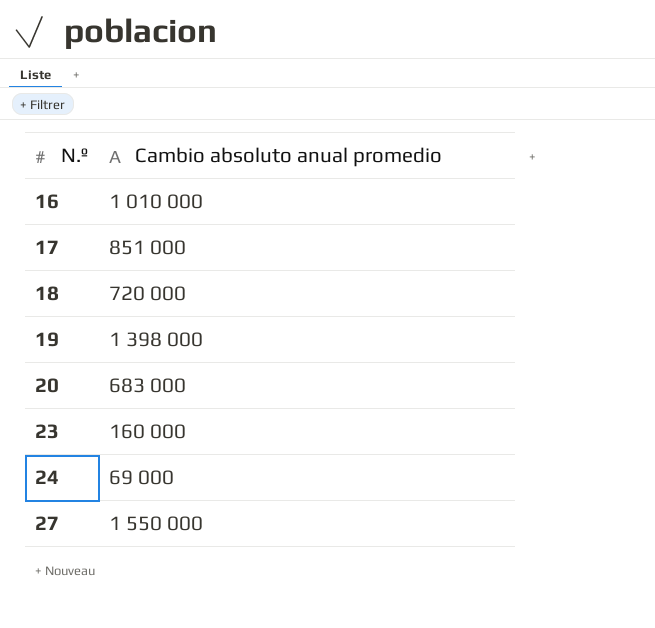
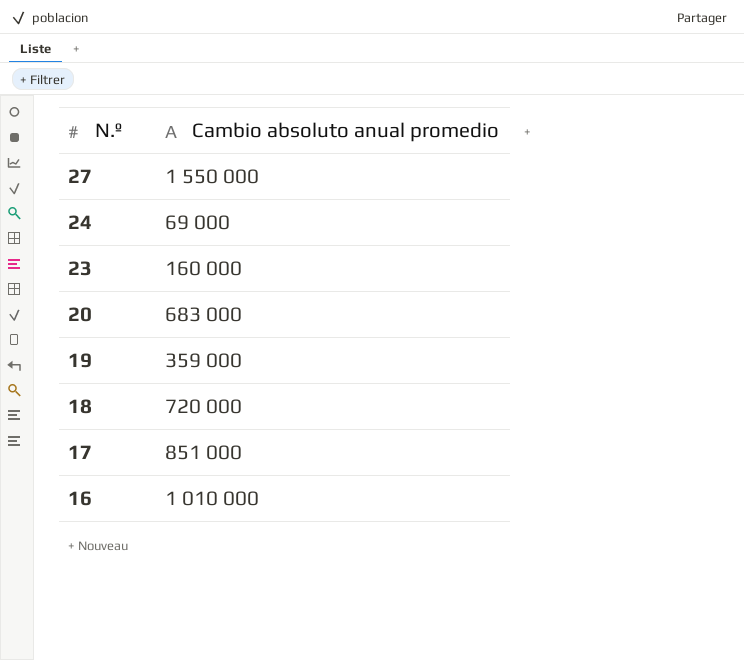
row order: N.º ascending -> N.º descending
19 | Cambio absoluto anual promedio: 1 398 000 -> 359 000

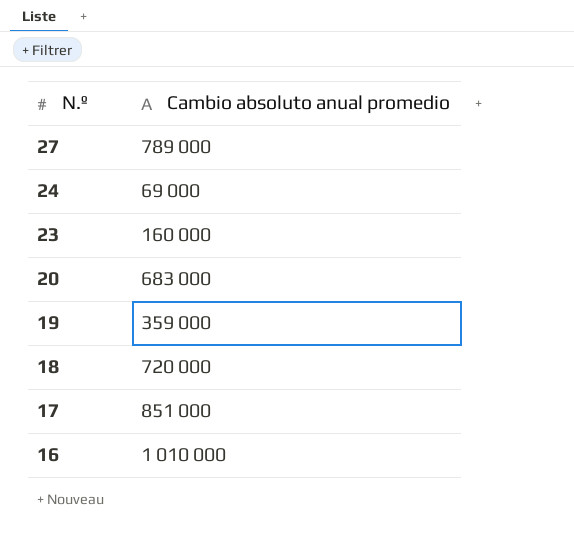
27 | Cambio absoluto anual promedio: 1 550 000 -> 789 000

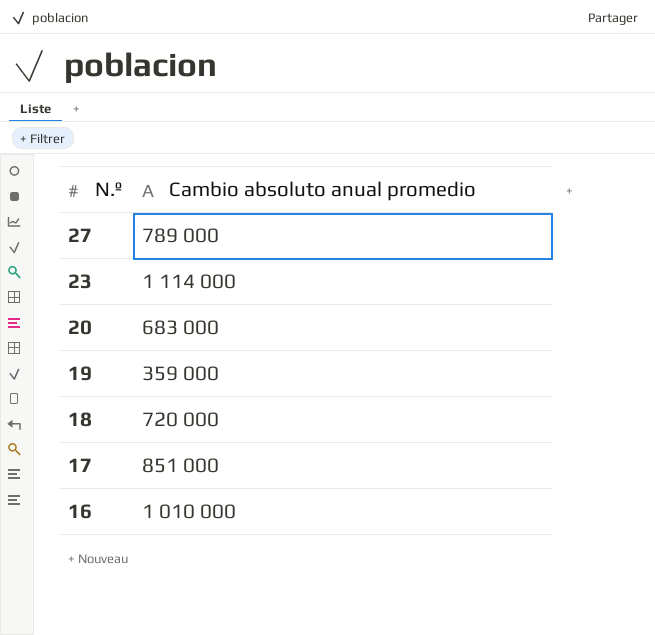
row 24: 69 000 -> none
23 | Cambio absoluto anual promedio: 160 000 -> 1 114 000

